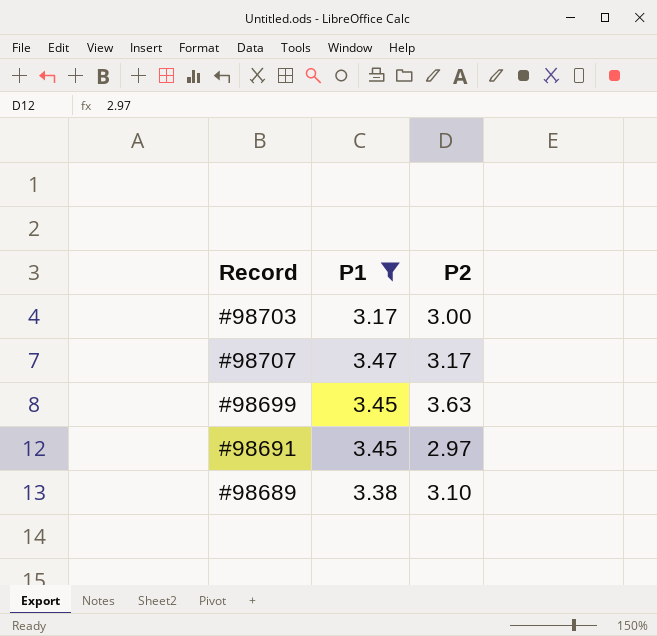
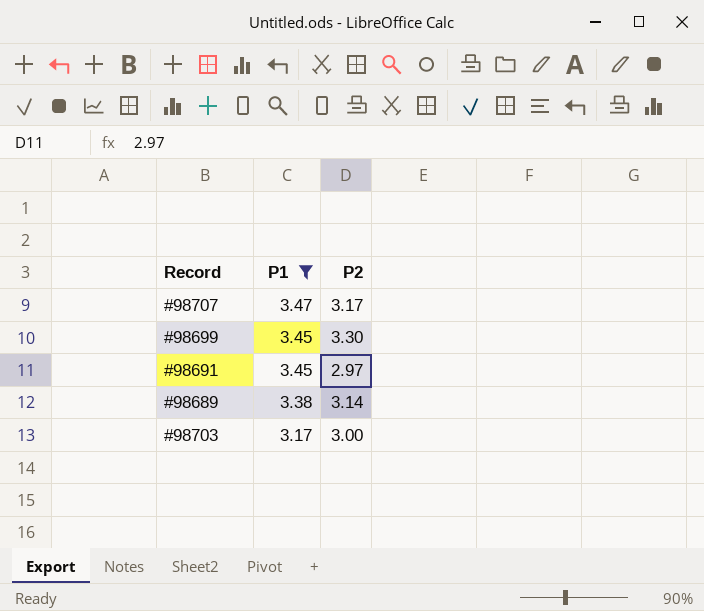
row order: none -> P1 descending
#98699 | P2: 3.63 -> 3.30
#98689 | P2: 3.10 -> 3.14

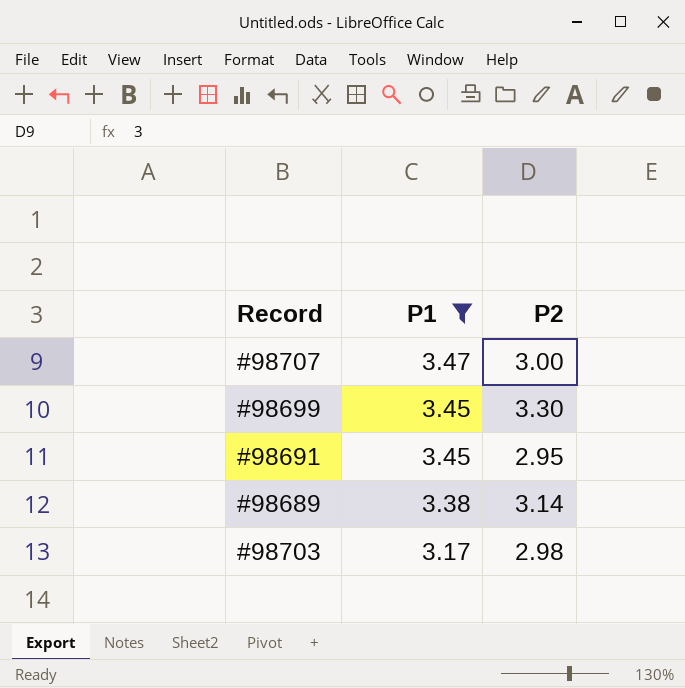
#98707 | P2: 3.17 -> 3.00
#98691 | P2: 2.97 -> 2.95
#98703 | P2: 3.00 -> 2.98

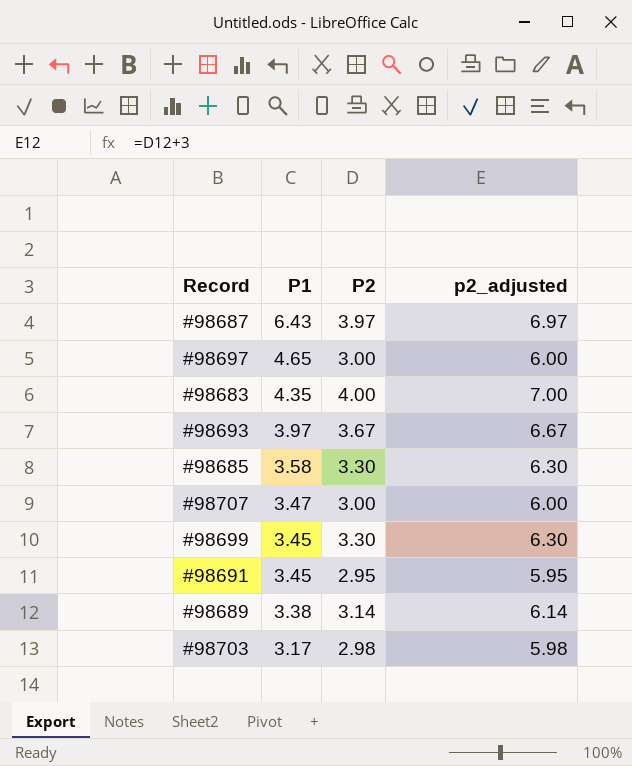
filter: P1 <= 3.47 -> none
column p2_adjusted | formula: none -> [P2] + 3

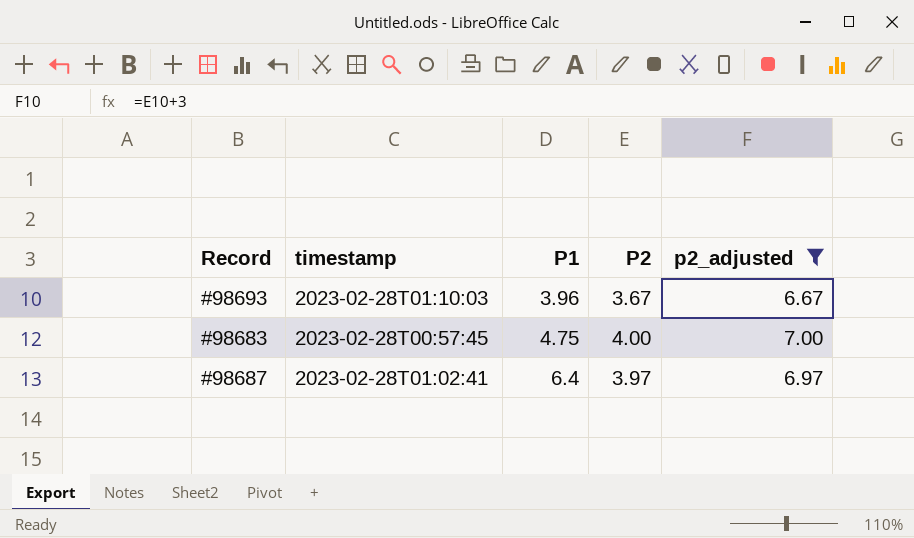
filter: none -> p2_adjusted >= 6.67
row order: P1 descending -> P1 ascending
column timestamp | position: none -> 2
#98693 | P1: 3.97 -> 3.96
#98683 | P1: 4.35 -> 4.75
#98687 | P1: 6.43 -> 6.4

